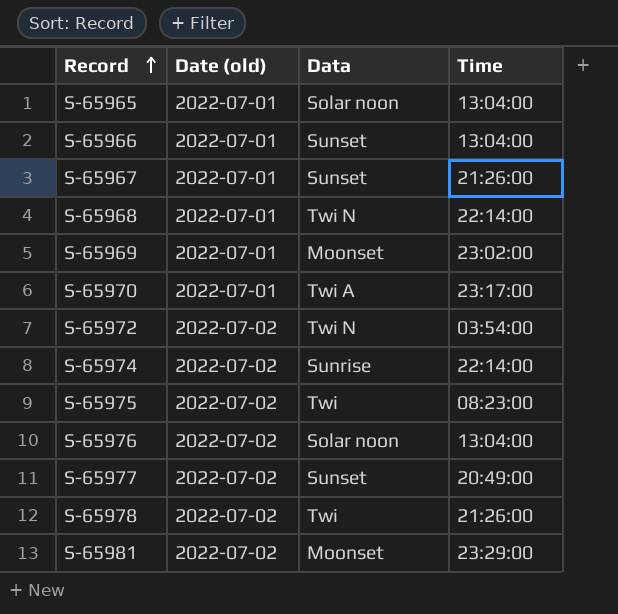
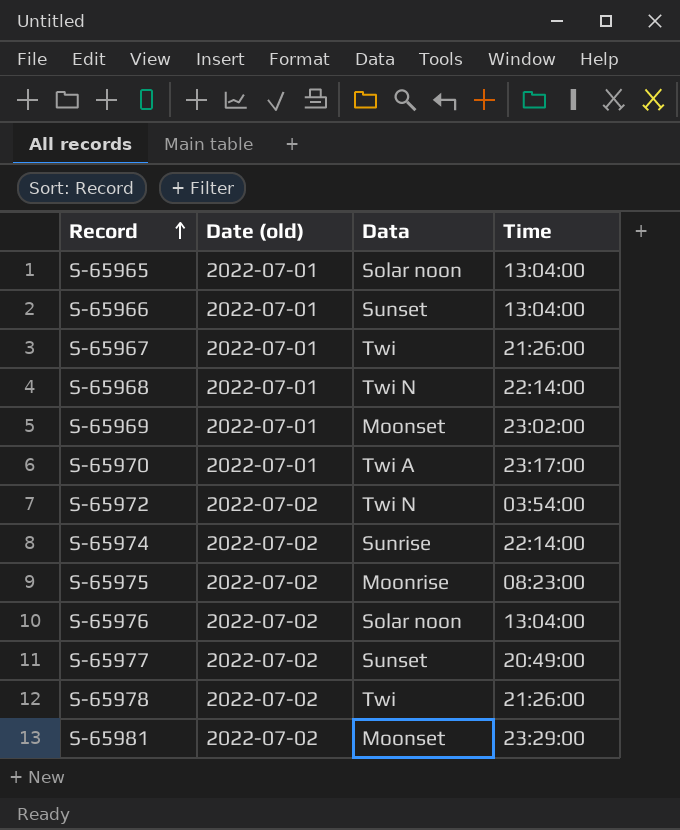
S-65967 | Data: Sunset -> Twi
S-65975 | Data: Twi -> Moonrise

